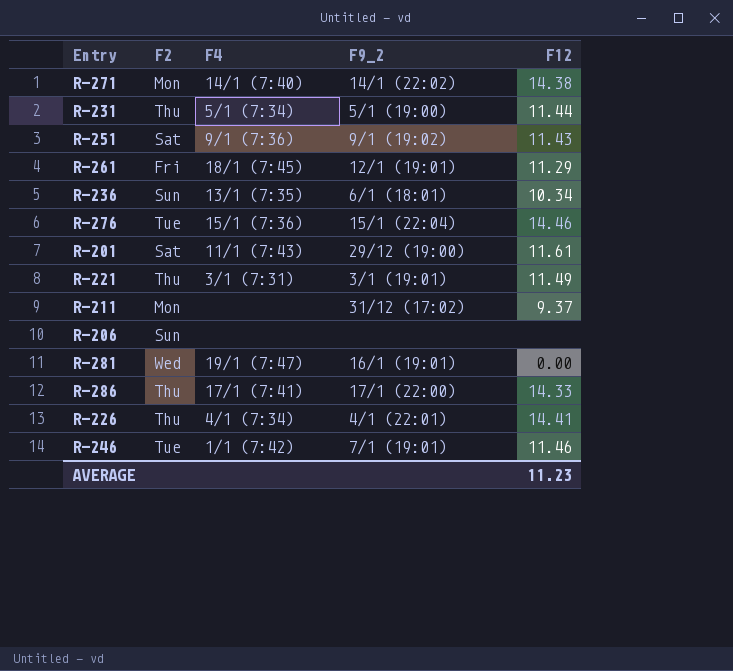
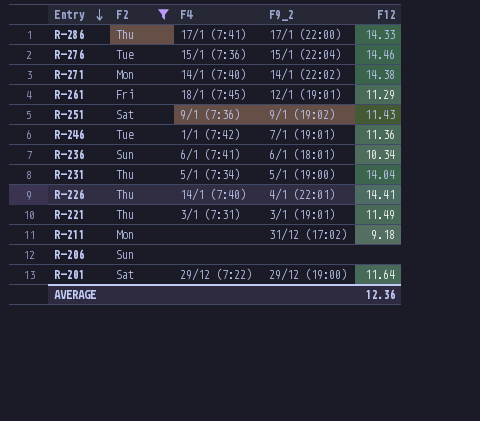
filter: none -> F2 != Wed
row order: none -> Entry descending
R-246 | F12: 11.46 -> 11.36
R-236 | F4: 13/1 (7:35) -> 6/1 (7:41)
R-231 | F12: 11.44 -> 14.04
R-226 | F4: 4/1 (7:34) -> 14/1 (7:40)
R-211 | F12: 9.37 -> 9.18
R-201 | F4: 11/1 (7:43) -> 29/12 (7:22)
R-201 | F12: 11.61 -> 11.64
AVERAGE | F12: 11.23 -> 12.36

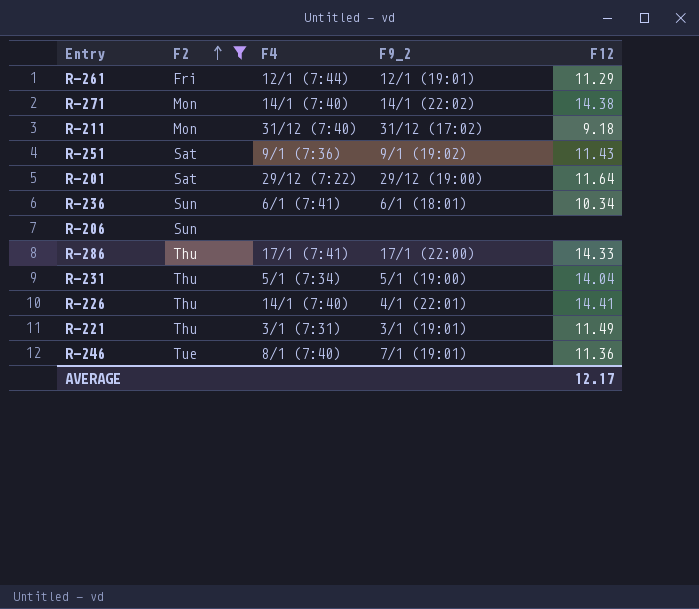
row order: Entry descending -> F2 ascending
row R-276: Tue | 15/1 (7:36) | 15/1 (22:04) | 14.46 -> none
R-261 | F4: 18/1 (7:45) -> 12/1 (7:44)
R-211 | F4: none -> 31/12 (7:40)
R-246 | F4: 1/1 (7:42) -> 8/1 (7:40)
AVERAGE | F12: 12.36 -> 12.17

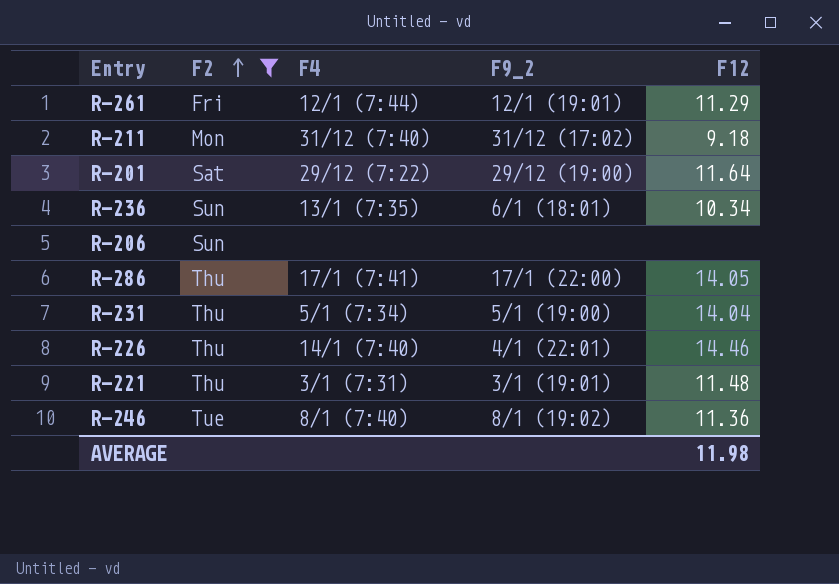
row R-271: Mon | 14/1 (7:40) | 14/1 (22:02) | 14.38 -> none
row R-251: Sat | 9/1 (7:36) | 9/1 (19:02) | 11.43 -> none
R-236 | F4: 6/1 (7:41) -> 13/1 (7:35)
R-286 | F12: 14.33 -> 14.05
R-226 | F12: 14.41 -> 14.46
R-221 | F12: 11.49 -> 11.48
R-246 | F9_2: 7/1 (19:01) -> 8/1 (19:02)
AVERAGE | F12: 12.17 -> 11.98

